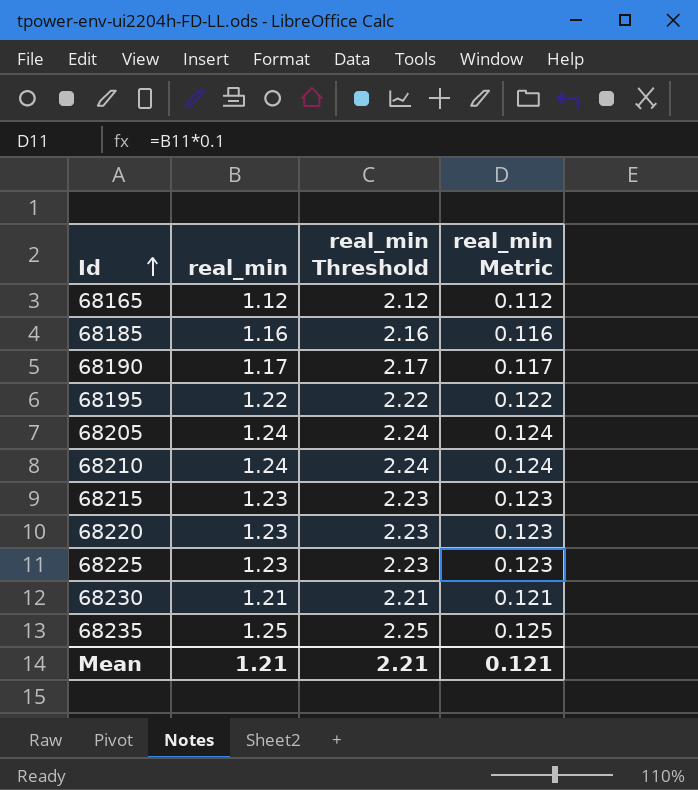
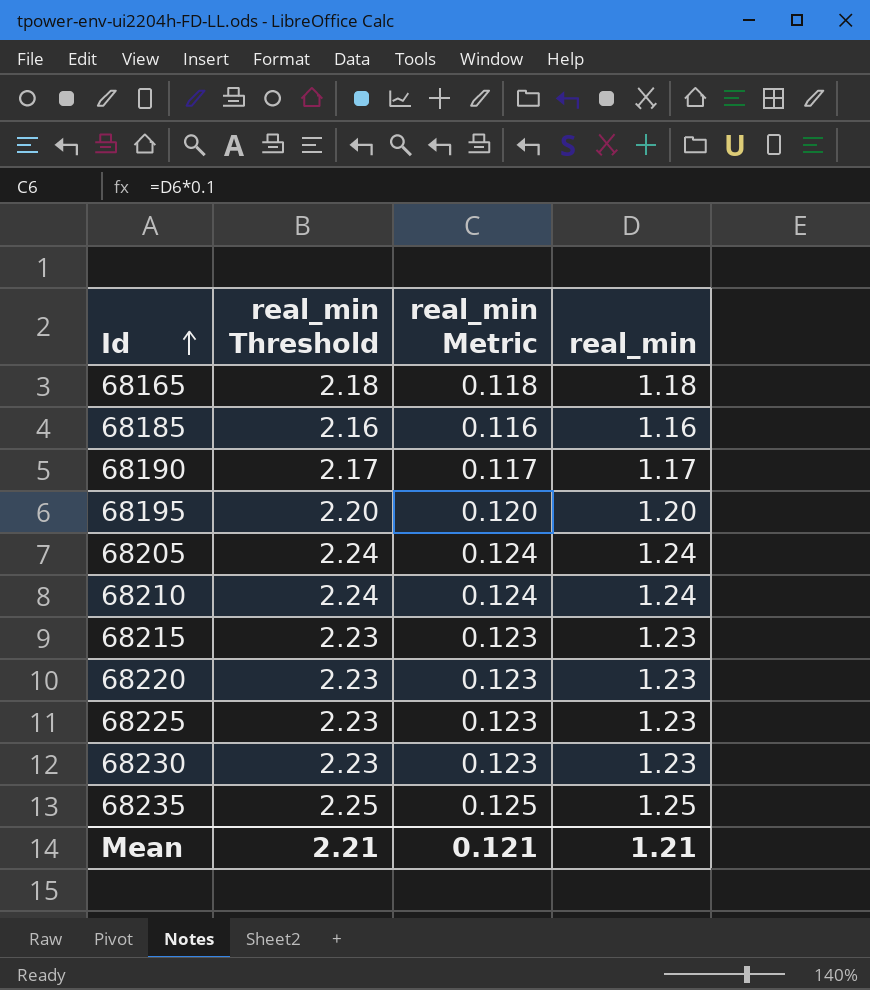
column real_min | position: 2 -> 4
68165 | real_min Threshold: 2.12 -> 2.18
68165 | real_min Metric: 0.112 -> 0.118
68165 | real_min: 1.12 -> 1.18
68195 | real_min Threshold: 2.22 -> 2.20
68195 | real_min Metric: 0.122 -> 0.120
68195 | real_min: 1.22 -> 1.20
68230 | real_min Threshold: 2.21 -> 2.23
68230 | real_min Metric: 0.121 -> 0.123
68230 | real_min: 1.21 -> 1.23

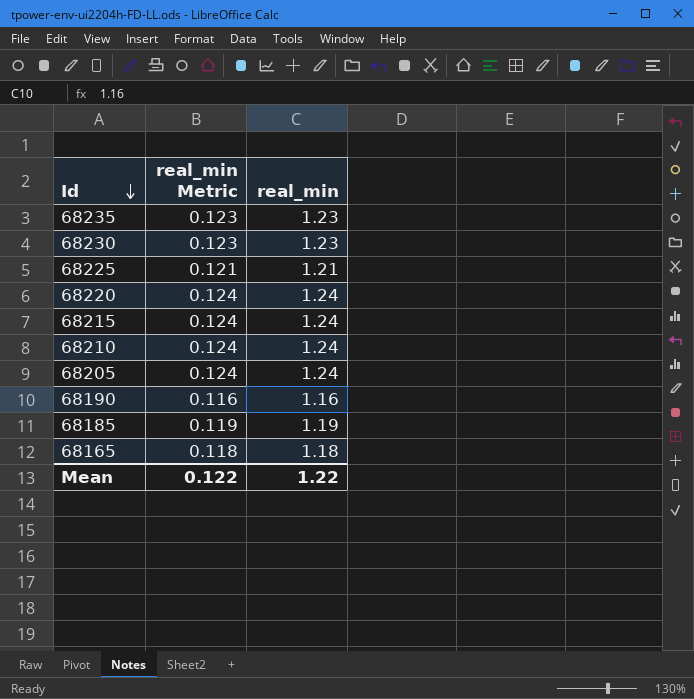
row order: Id ascending -> Id descending
column real_min Threshold | formula: [real_min] + 1 -> none
row 68195: 2.20 | 0.120 | 1.20 -> none
68235 | real_min Metric: 0.125 -> 0.123
68235 | real_min: 1.25 -> 1.23
68225 | real_min Metric: 0.123 -> 0.121
68225 | real_min: 1.23 -> 1.21
68220 | real_min Metric: 0.123 -> 0.124
68220 | real_min: 1.23 -> 1.24
68215 | real_min Metric: 0.123 -> 0.124
68215 | real_min: 1.23 -> 1.24
68190 | real_min Metric: 0.117 -> 0.116
68190 | real_min: 1.17 -> 1.16
68185 | real_min Metric: 0.116 -> 0.119
68185 | real_min: 1.16 -> 1.19
Mean | real_min Metric: 0.121 -> 0.122
Mean | real_min: 1.21 -> 1.22

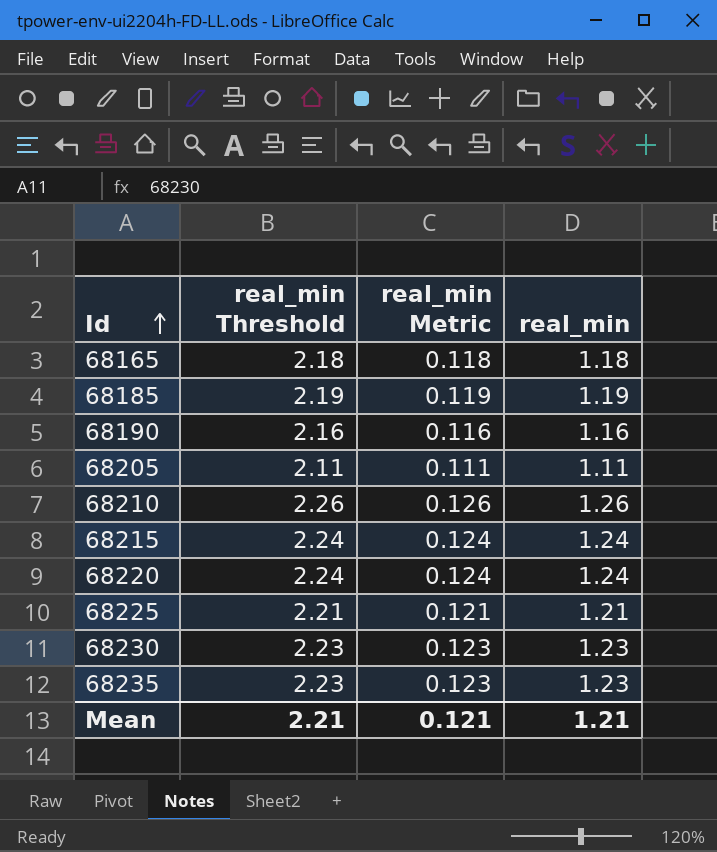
row order: Id descending -> Id ascending
column real_min Threshold | formula: none -> [real_min] + 1
68205 | real_min Metric: 0.124 -> 0.111
68205 | real_min: 1.24 -> 1.11
68210 | real_min Metric: 0.124 -> 0.126
68210 | real_min: 1.24 -> 1.26
Mean | real_min Metric: 0.122 -> 0.121
Mean | real_min: 1.22 -> 1.21

